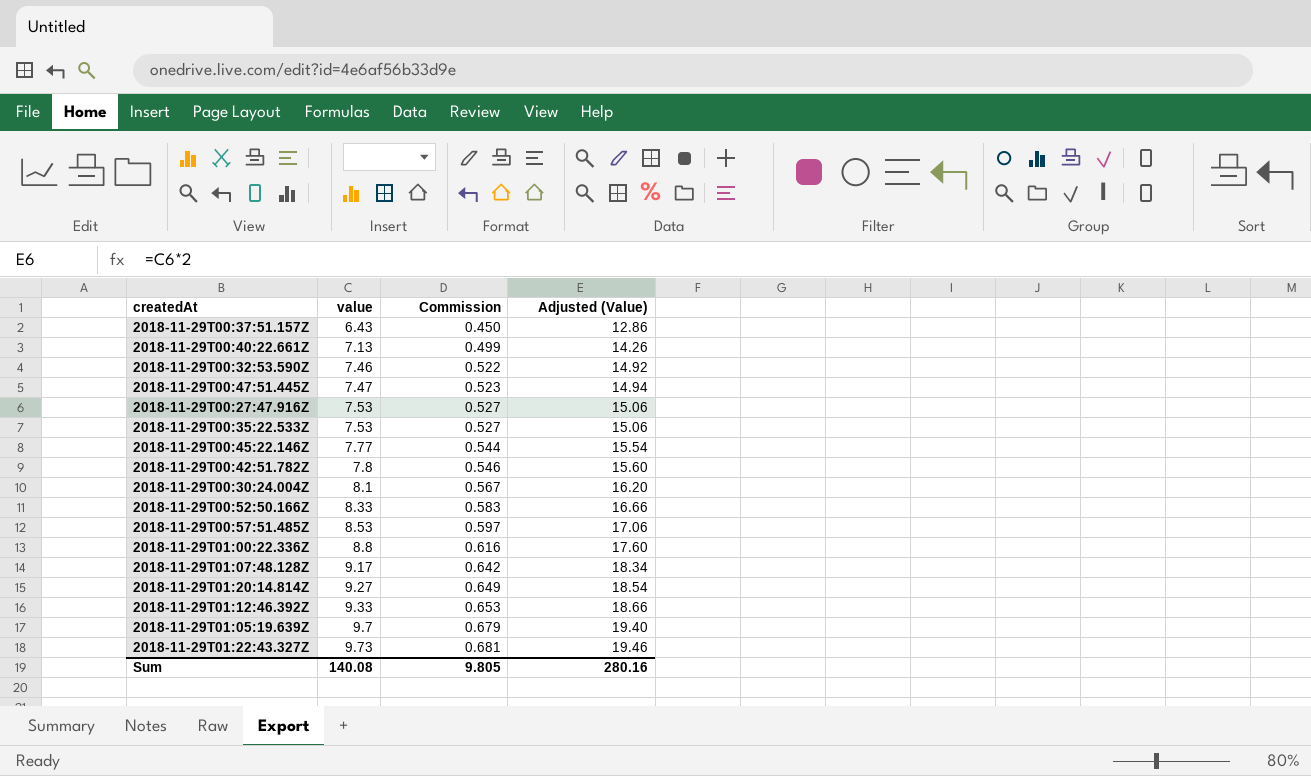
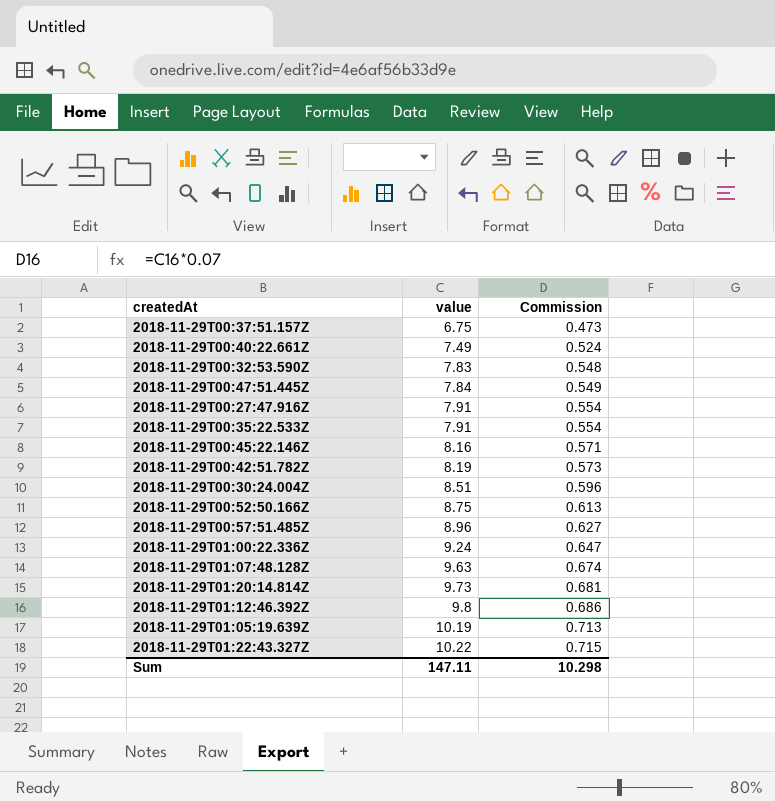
column Adjusted (Value) | formula: [value] * 2 -> none
2018-11-29T00:37:51.157Z | value: 6.43 -> 6.75
2018-11-29T00:37:51.157Z | Commission: 0.450 -> 0.473
2018-11-29T00:40:22.661Z | value: 7.13 -> 7.49
2018-11-29T00:40:22.661Z | Commission: 0.499 -> 0.524
2018-11-29T00:32:53.590Z | value: 7.46 -> 7.83
2018-11-29T00:32:53.590Z | Commission: 0.522 -> 0.548
2018-11-29T00:47:51.445Z | value: 7.47 -> 7.84
2018-11-29T00:47:51.445Z | Commission: 0.523 -> 0.549
2018-11-29T00:27:47.916Z | value: 7.53 -> 7.91
2018-11-29T00:27:47.916Z | Commission: 0.527 -> 0.554
2018-11-29T00:35:22.533Z | value: 7.53 -> 7.91
2018-11-29T00:35:22.533Z | Commission: 0.527 -> 0.554
2018-11-29T00:45:22.146Z | value: 7.77 -> 8.16
2018-11-29T00:45:22.146Z | Commission: 0.544 -> 0.571
2018-11-29T00:42:51.782Z | value: 7.8 -> 8.19
2018-11-29T00:42:51.782Z | Commission: 0.546 -> 0.573
2018-11-29T00:30:24.004Z | value: 8.1 -> 8.51
2018-11-29T00:30:24.004Z | Commission: 0.567 -> 0.596
2018-11-29T00:52:50.166Z | value: 8.33 -> 8.75
2018-11-29T00:52:50.166Z | Commission: 0.583 -> 0.613
2018-11-29T00:57:51.485Z | value: 8.53 -> 8.96
2018-11-29T00:57:51.485Z | Commission: 0.597 -> 0.627
2018-11-29T01:00:22.336Z | value: 8.8 -> 9.24
2018-11-29T01:00:22.336Z | Commission: 0.616 -> 0.647
2018-11-29T01:07:48.128Z | value: 9.17 -> 9.63
2018-11-29T01:07:48.128Z | Commission: 0.642 -> 0.674
2018-11-29T01:20:14.814Z | value: 9.27 -> 9.73
2018-11-29T01:20:14.814Z | Commission: 0.649 -> 0.681
2018-11-29T01:12:46.392Z | value: 9.33 -> 9.8
2018-11-29T01:12:46.392Z | Commission: 0.653 -> 0.686
2018-11-29T01:05:19.639Z | value: 9.7 -> 10.19
2018-11-29T01:05:19.639Z | Commission: 0.679 -> 0.713
2018-11-29T01:22:43.327Z | value: 9.73 -> 10.22
2018-11-29T01:22:43.327Z | Commission: 0.681 -> 0.715
Sum | value: 140.08 -> 147.11
Sum | Commission: 9.805 -> 10.298

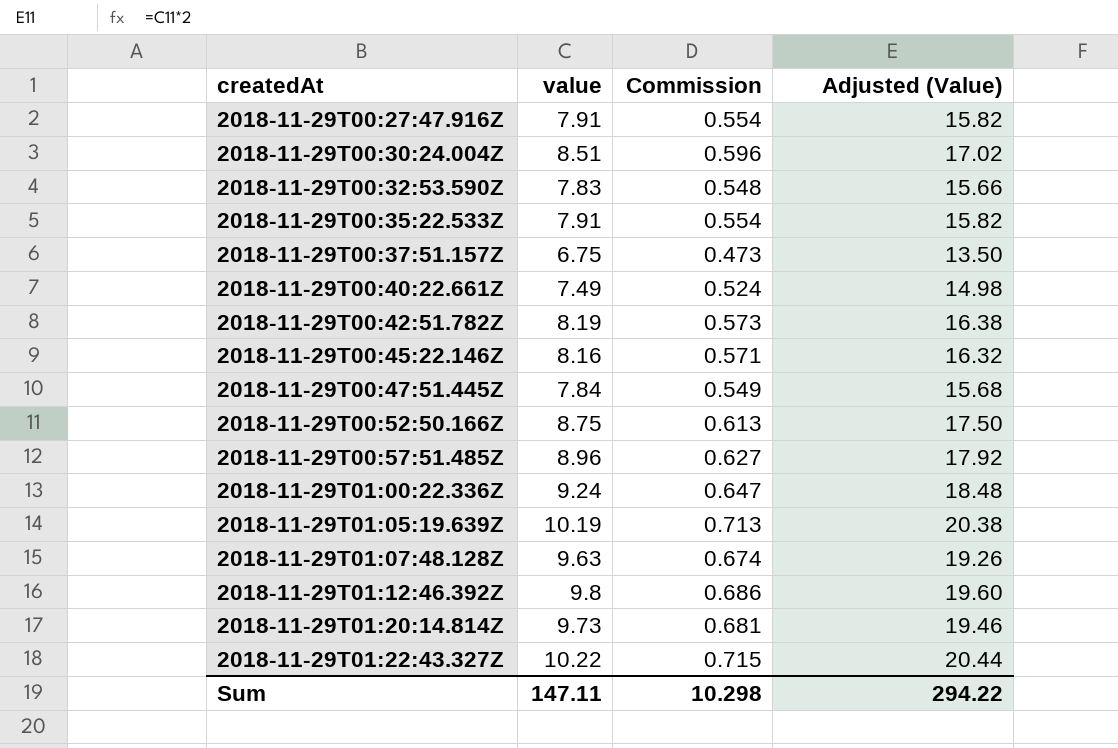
row order: value ascending -> createdAt ascending
column Adjusted (Value) | formula: none -> [value] * 2

